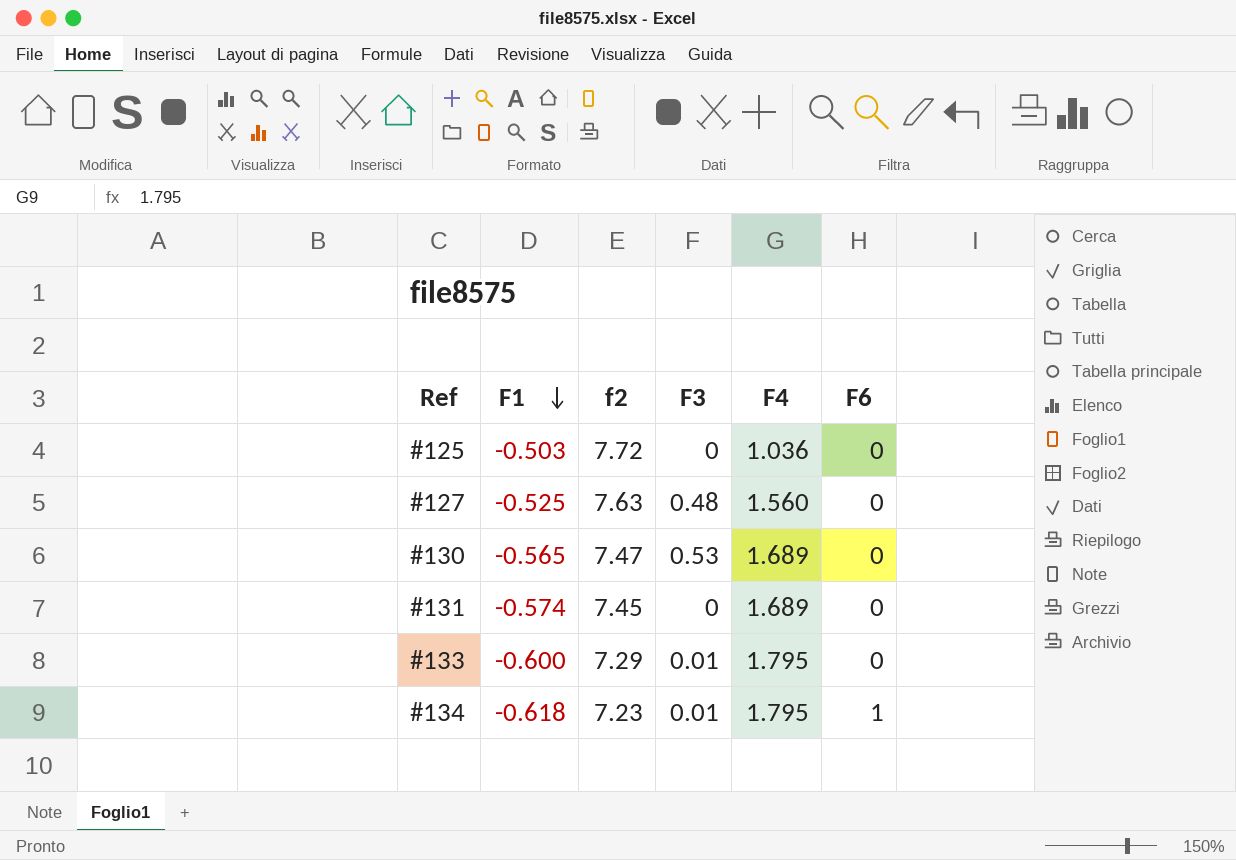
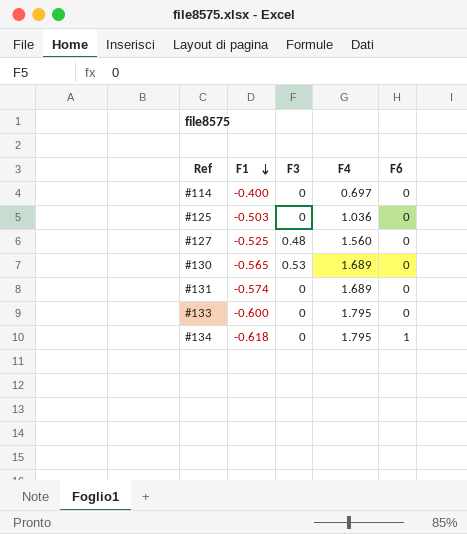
column f2 | position: 3 -> none
row #114: none -> -0.400 | 0 | 0.697 | 0
#133 | F3: 0.01 -> 0
#134 | F3: 0.01 -> 0

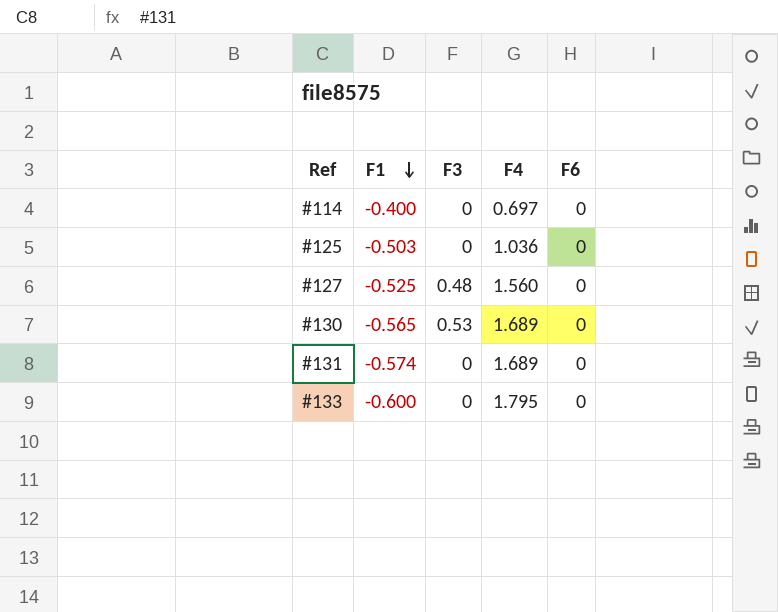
row #134: -0.618 | 0 | 1.795 | 1 -> none

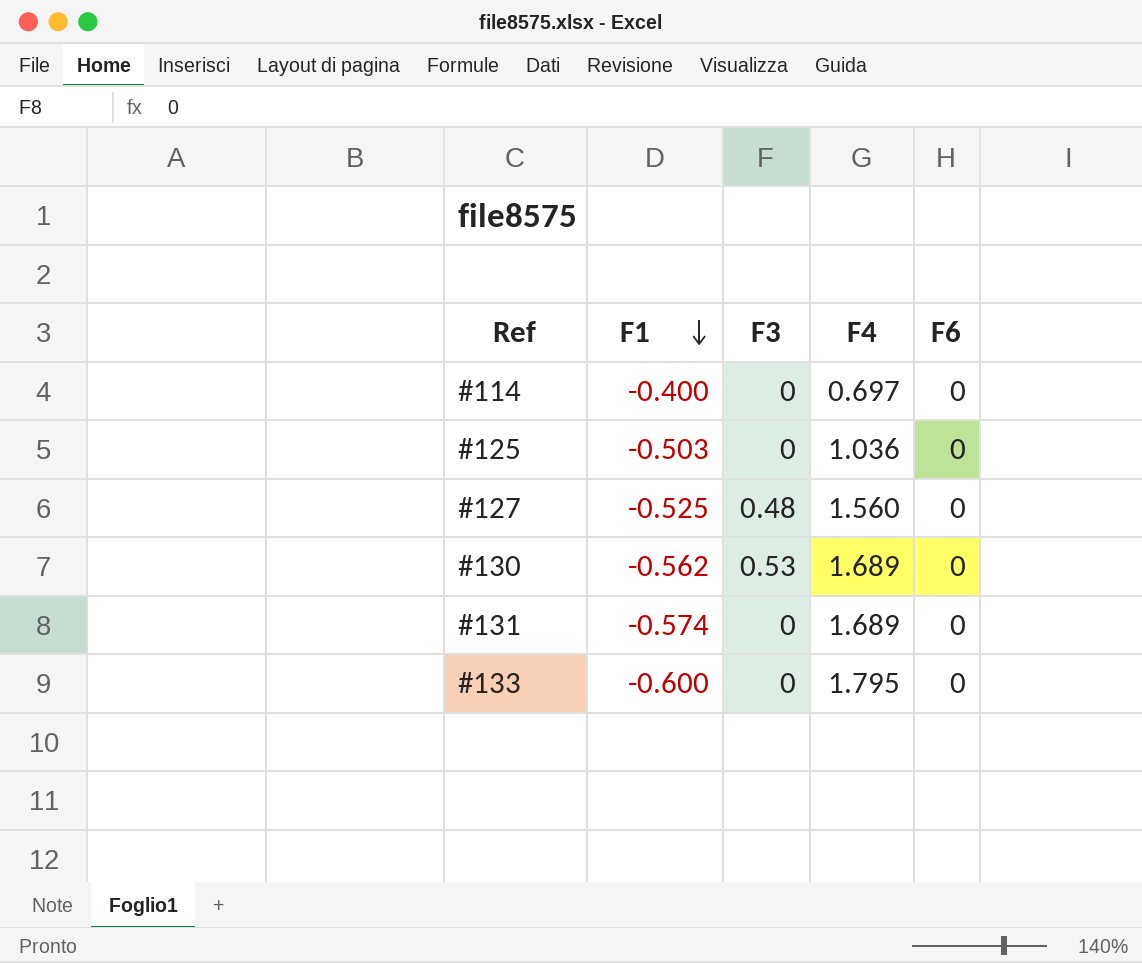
#130 | F1: -0.565 -> -0.562

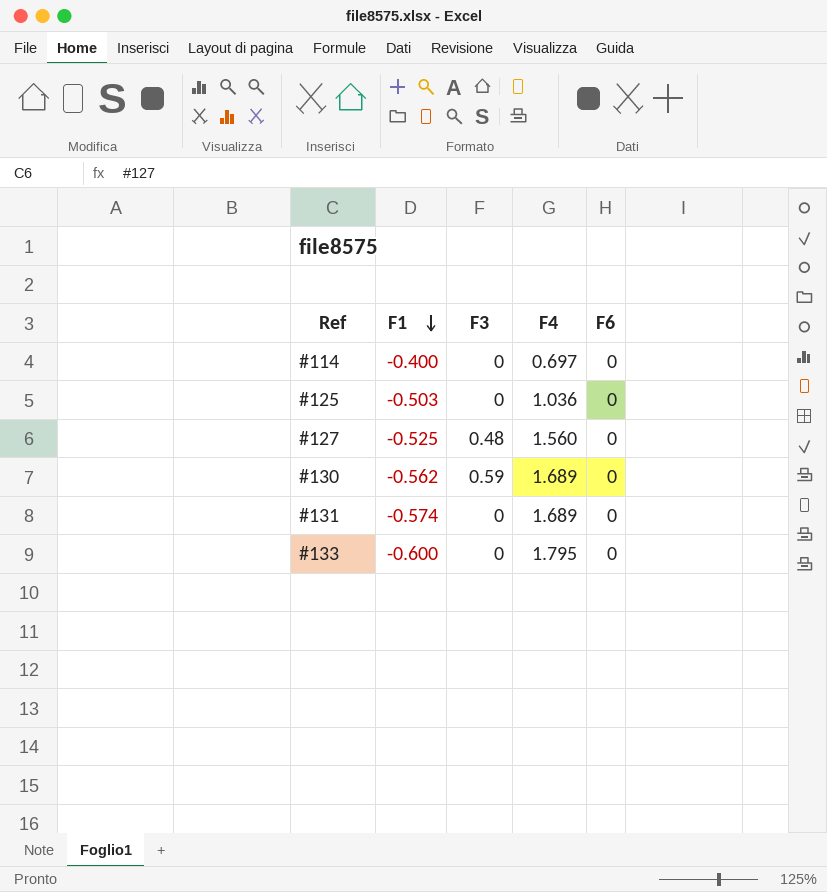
#130 | F3: 0.53 -> 0.59

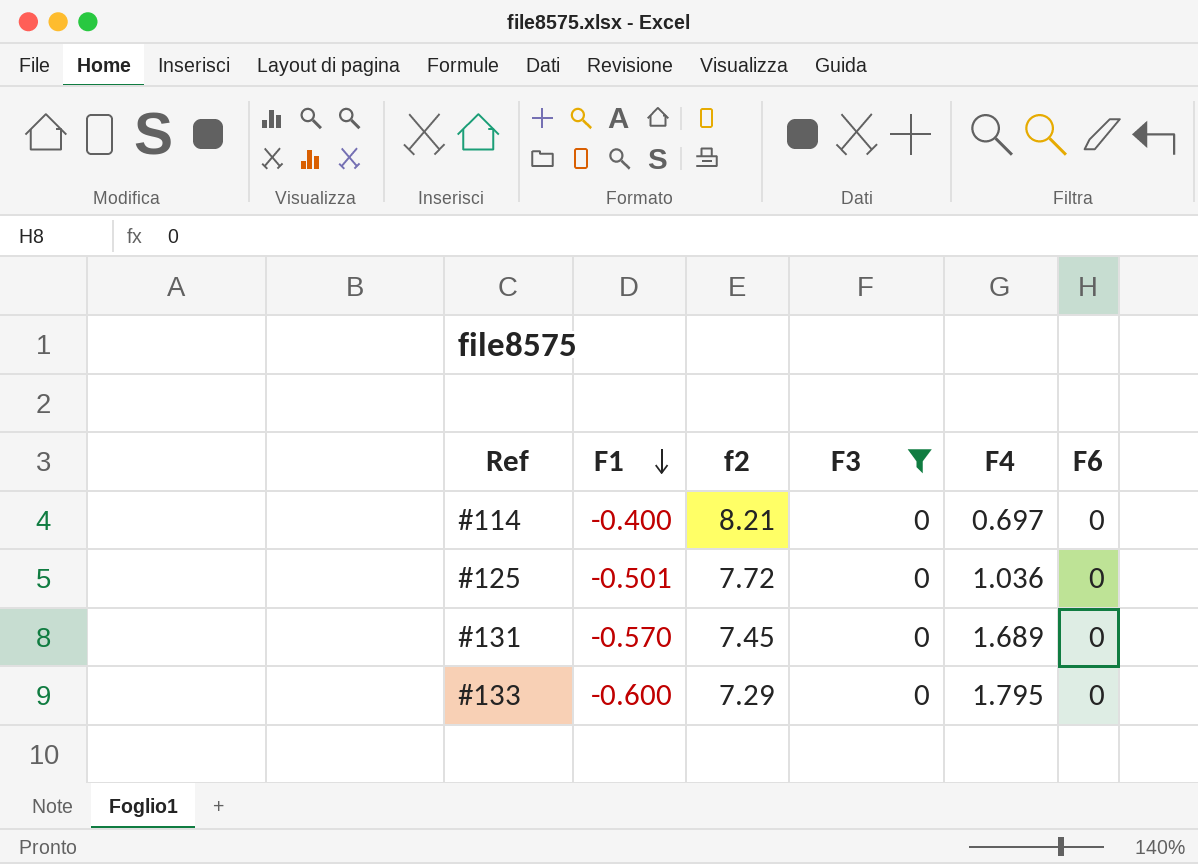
filter: none -> F3 = 0
column f2 | position: none -> 3
#125 | F1: -0.503 -> -0.501
#131 | F1: -0.574 -> -0.570

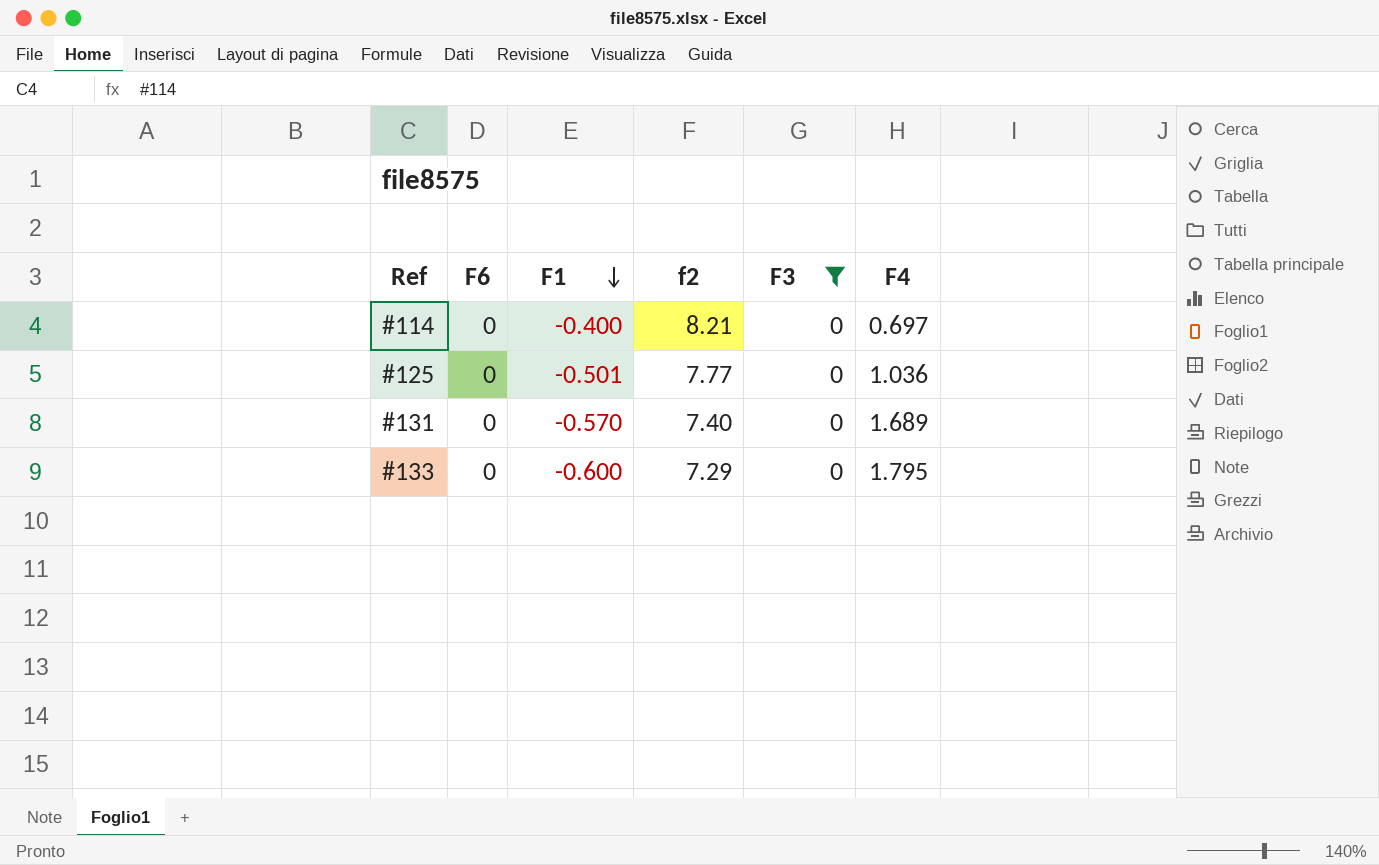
column F6 | position: 6 -> 2
#125 | f2: 7.72 -> 7.77
#131 | f2: 7.45 -> 7.40

